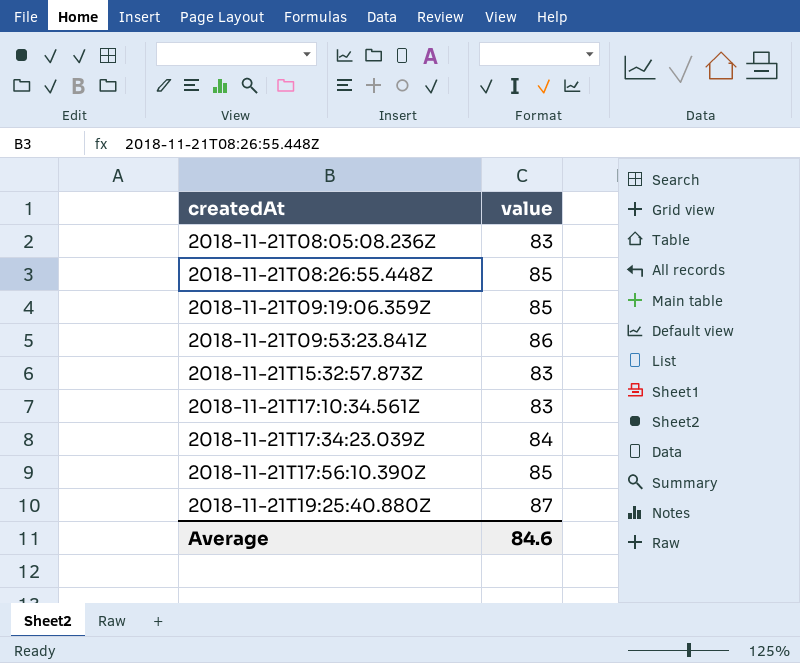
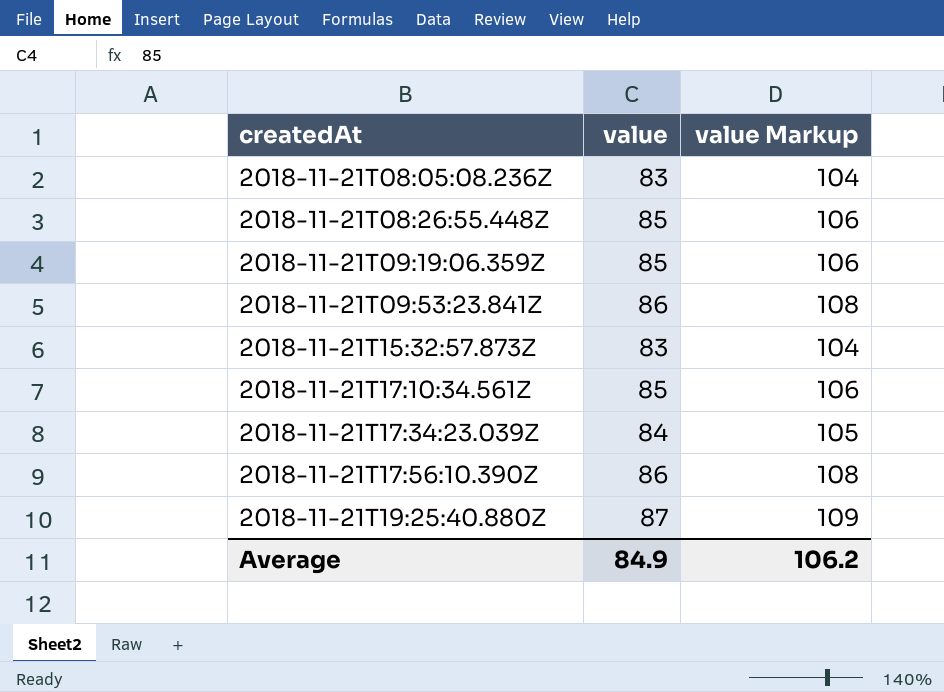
column value Markup | formula: none -> [value] * 1.25
2018-11-21T17:10:34.561Z | value: 83 -> 85
2018-11-21T17:56:10.390Z | value: 85 -> 86
Average | value: 84.6 -> 84.9

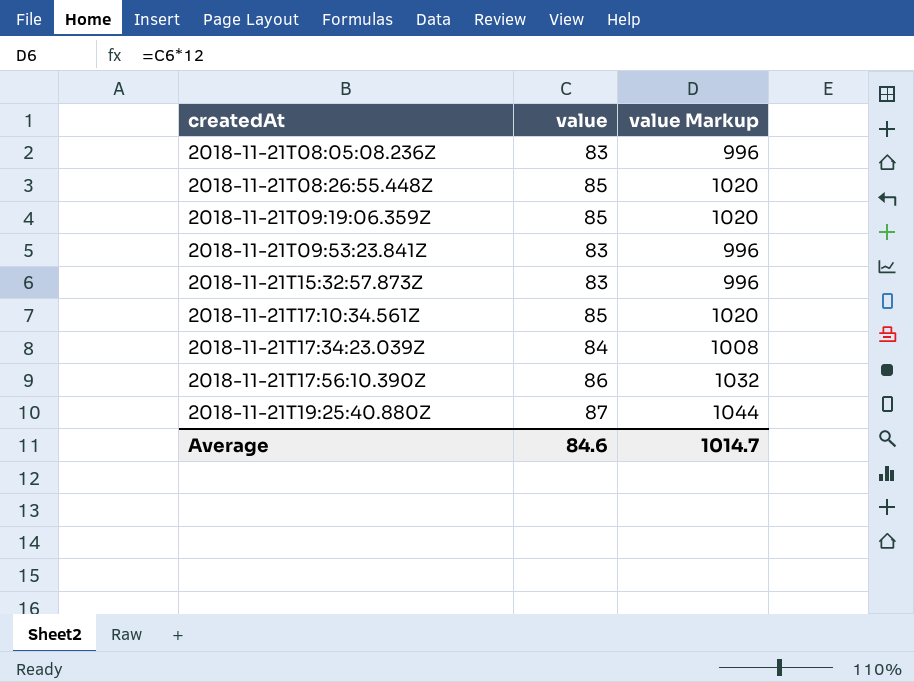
column value Markup | formula: [value] * 1.25 -> [value] * 12
2018-11-21T09:53:23.841Z | value: 86 -> 83
Average | value: 84.9 -> 84.6
Average | value Markup: 106.2 -> 1014.7

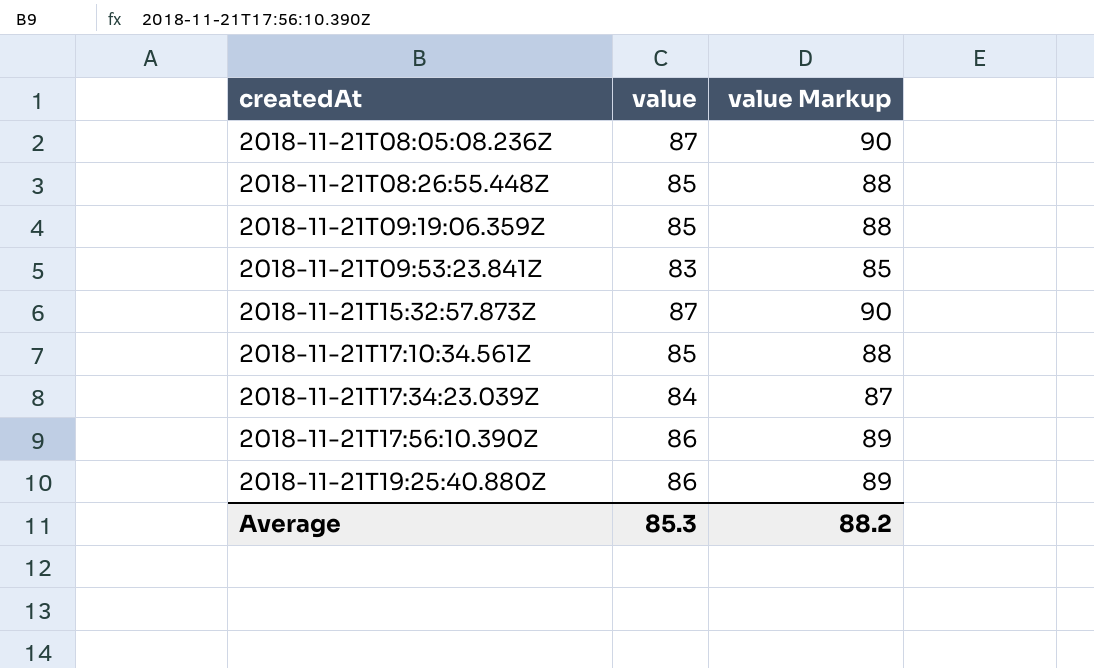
column value Markup | formula: [value] * 12 -> [value] * 1.03
2018-11-21T08:05:08.236Z | value: 83 -> 87
2018-11-21T15:32:57.873Z | value: 83 -> 87
2018-11-21T19:25:40.880Z | value: 87 -> 86
Average | value: 84.6 -> 85.3
Average | value Markup: 1014.7 -> 88.2

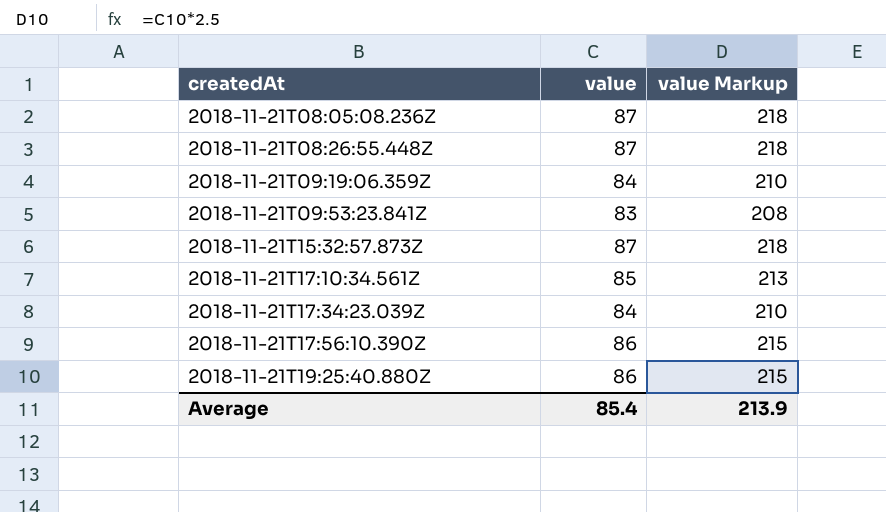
column value Markup | formula: [value] * 1.03 -> [value] * 2.5
2018-11-21T08:26:55.448Z | value: 85 -> 87
2018-11-21T09:19:06.359Z | value: 85 -> 84
Average | value: 85.3 -> 85.4
Average | value Markup: 88.2 -> 213.9

